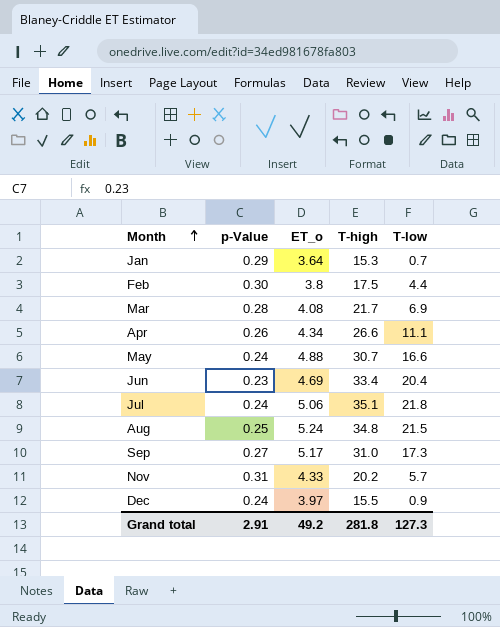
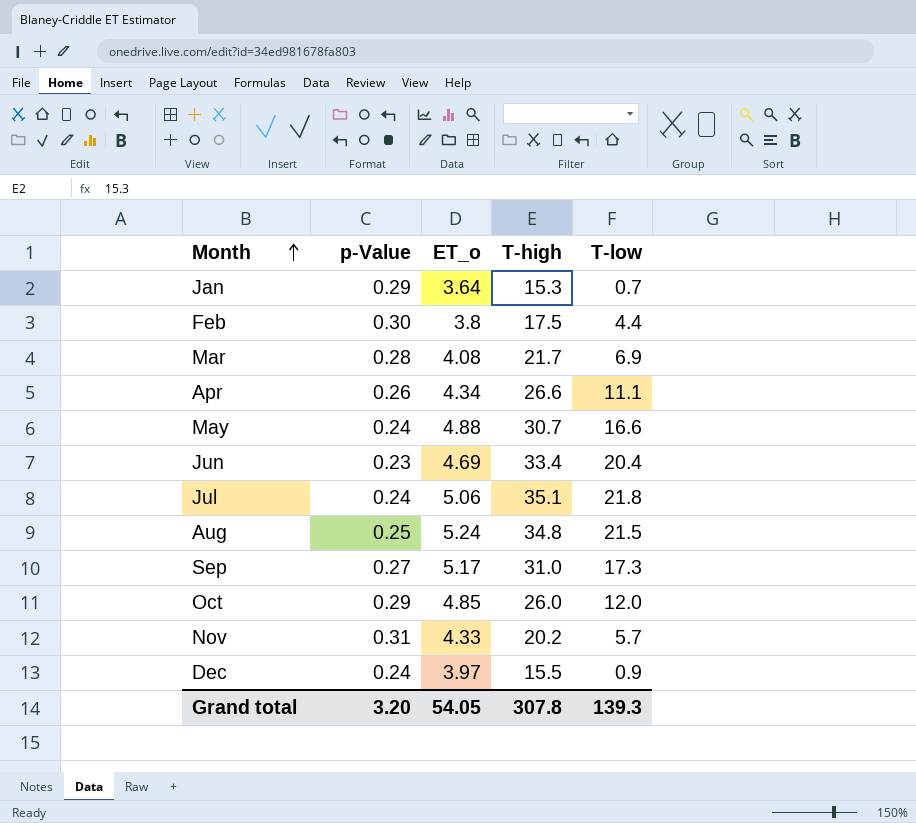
row Oct: none -> 0.29 | 4.85 | 26.0 | 12.0
Grand total | p-Value: 2.91 -> 3.20
Grand total | ET_o: 49.2 -> 54.05
Grand total | T-high: 281.8 -> 307.8
Grand total | T-low: 127.3 -> 139.3

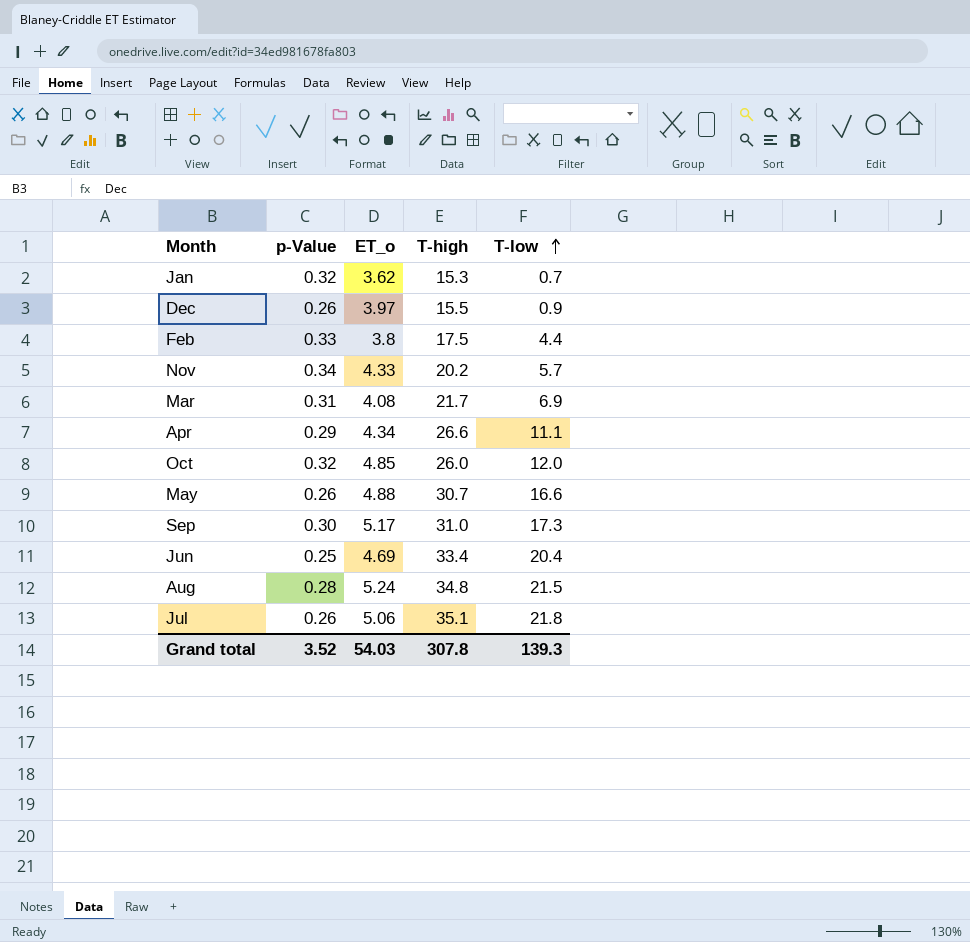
row order: Month ascending -> T-low ascending
Jan | p-Value: 0.29 -> 0.32
Jan | ET_o: 3.64 -> 3.62
Dec | p-Value: 0.24 -> 0.26
Feb | p-Value: 0.30 -> 0.33
Nov | p-Value: 0.31 -> 0.34
Mar | p-Value: 0.28 -> 0.31
Apr | p-Value: 0.26 -> 0.29
Oct | p-Value: 0.29 -> 0.32
May | p-Value: 0.24 -> 0.26
Sep | p-Value: 0.27 -> 0.30
Jun | p-Value: 0.23 -> 0.25
Aug | p-Value: 0.25 -> 0.28
Jul | p-Value: 0.24 -> 0.26
Grand total | p-Value: 3.20 -> 3.52
Grand total | ET_o: 54.05 -> 54.03

